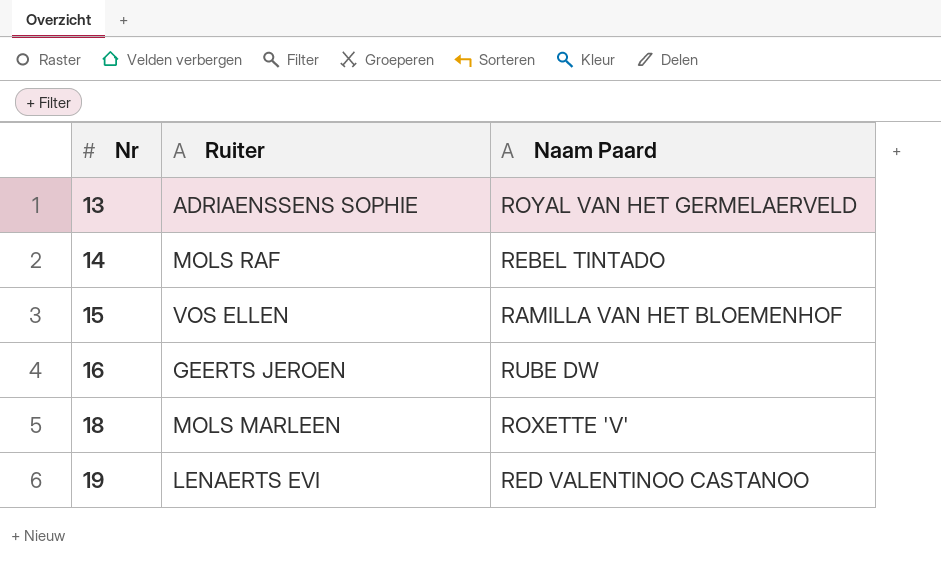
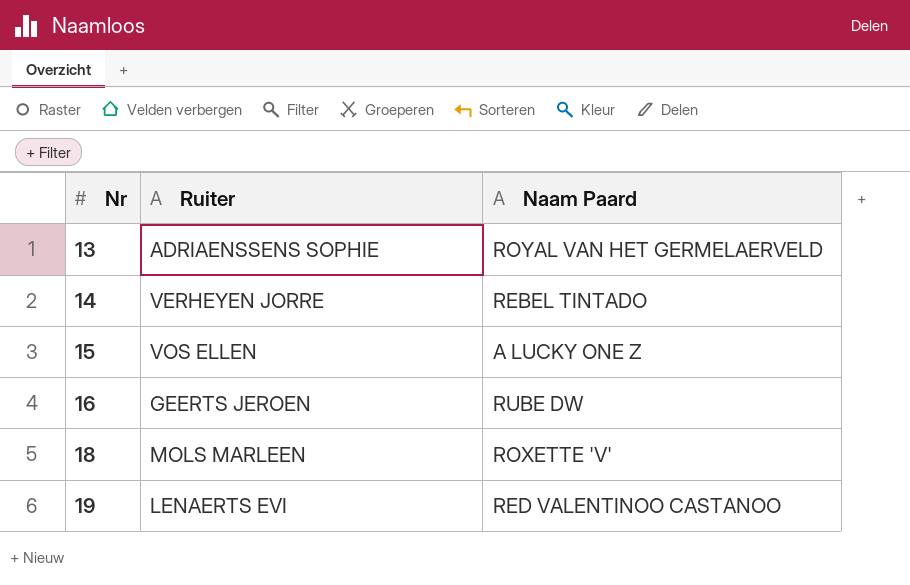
14 | Ruiter: MOLS RAF -> VERHEYEN JORRE
15 | Naam Paard: RAMILLA VAN HET BLOEMENHOF -> A LUCKY ONE Z

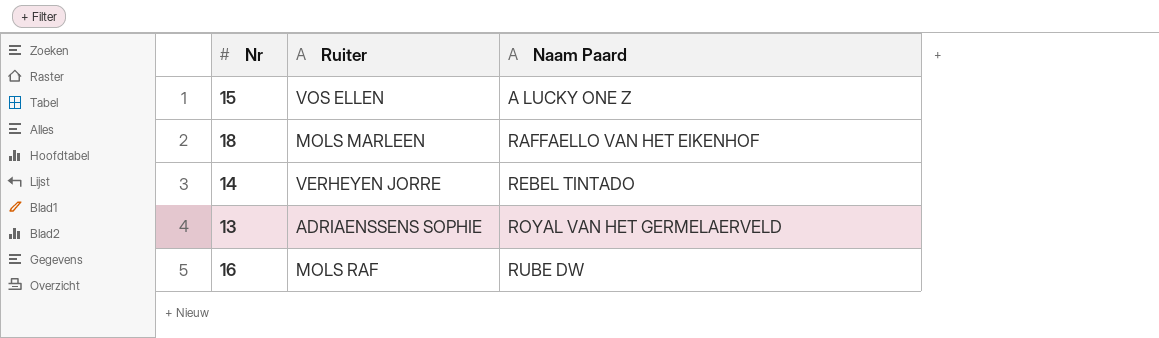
row order: Nr ascending -> Naam Paard ascending
row 19: LENAERTS EVI | RED VALENTINOO CASTANOO -> none
18 | Naam Paard: ROXETTE 'V' -> RAFFAELLO VAN HET EIKENHOF
16 | Ruiter: GEERTS JEROEN -> MOLS RAF

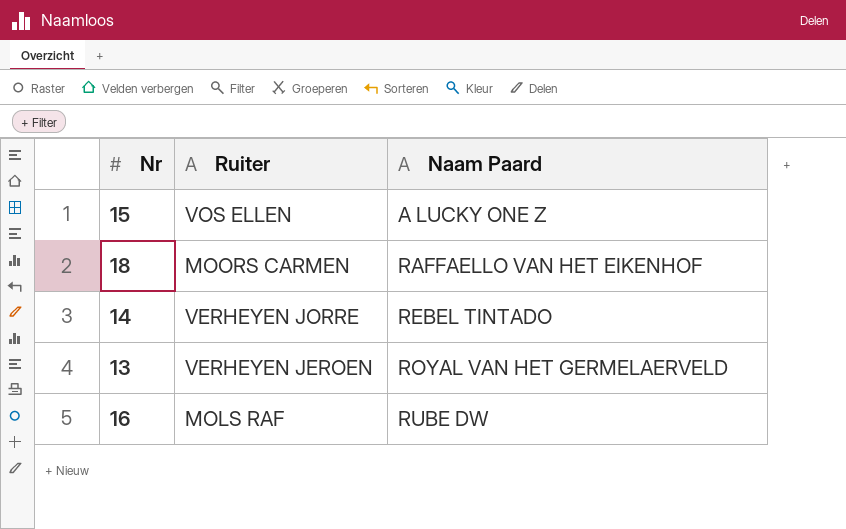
18 | Ruiter: MOLS MARLEEN -> MOORS CARMEN
13 | Ruiter: ADRIAENSSENS SOPHIE -> VERHEYEN JEROEN

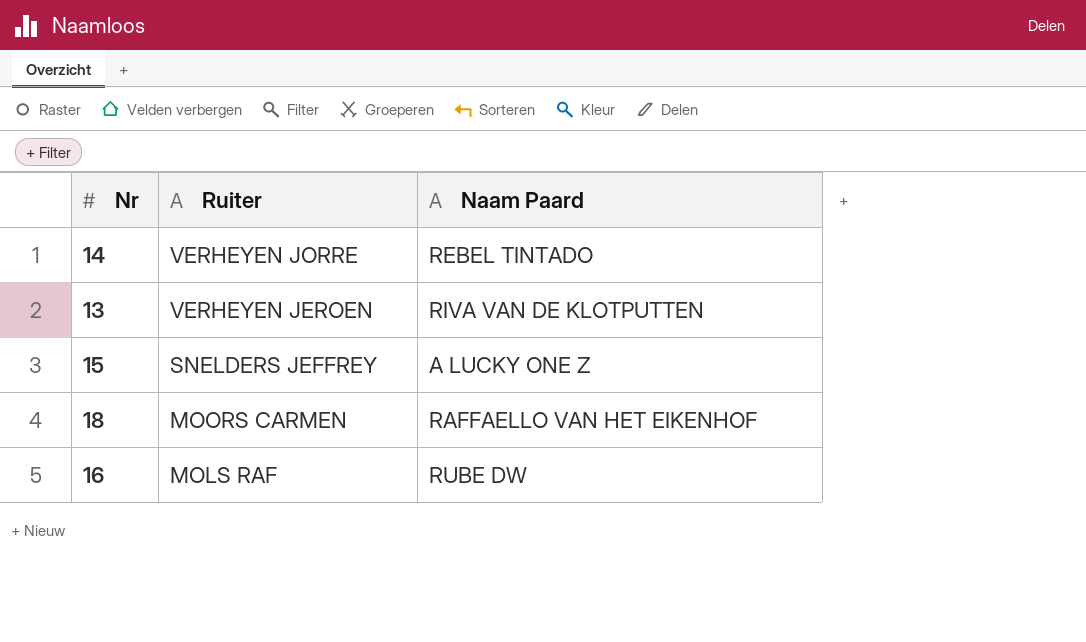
row order: Naam Paard ascending -> Ruiter descending
13 | Naam Paard: ROYAL VAN HET GERMELAERVELD -> RIVA VAN DE KLOTPUTTEN
15 | Ruiter: VOS ELLEN -> SNELDERS JEFFREY

